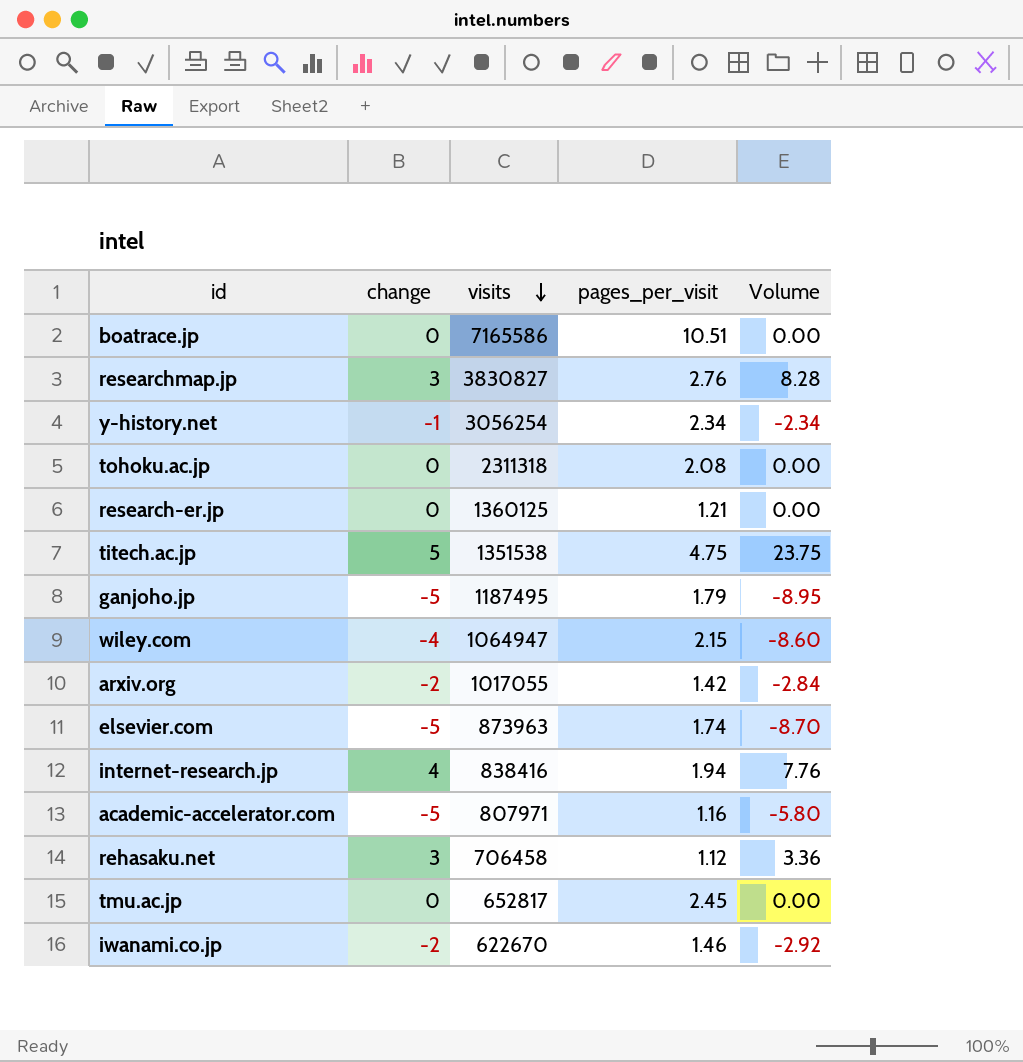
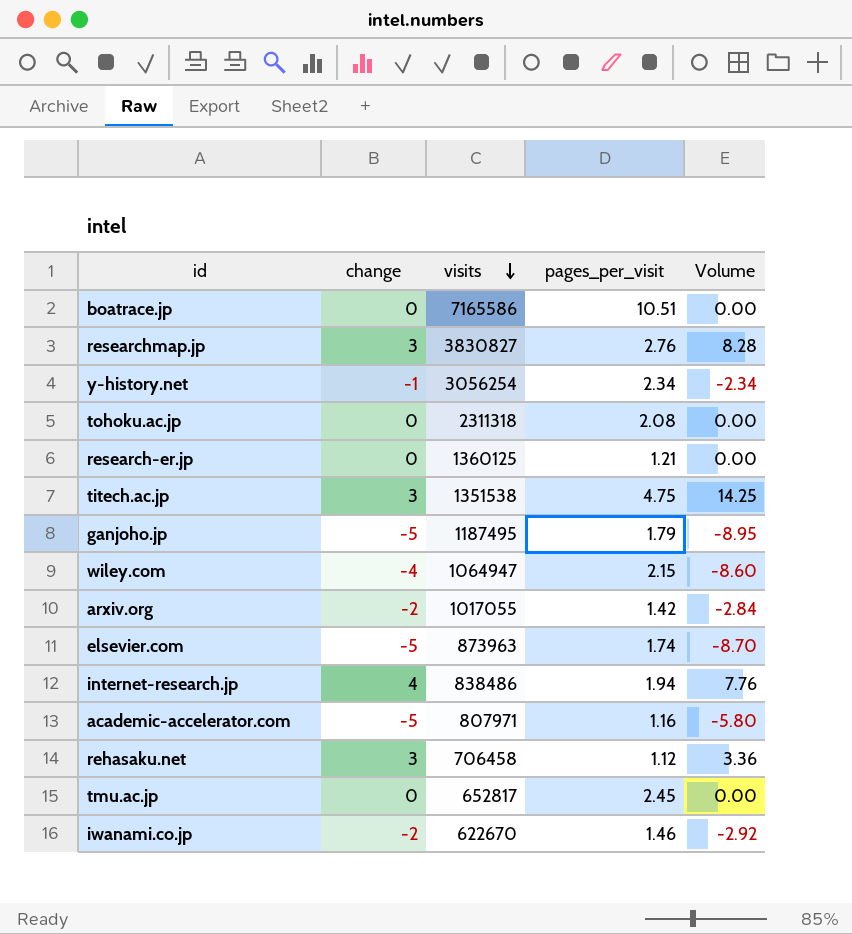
titech.ac.jp | change: 5 -> 3
titech.ac.jp | Volume: 23.75 -> 14.25
internet-research.jp | visits: 838416 -> 838486

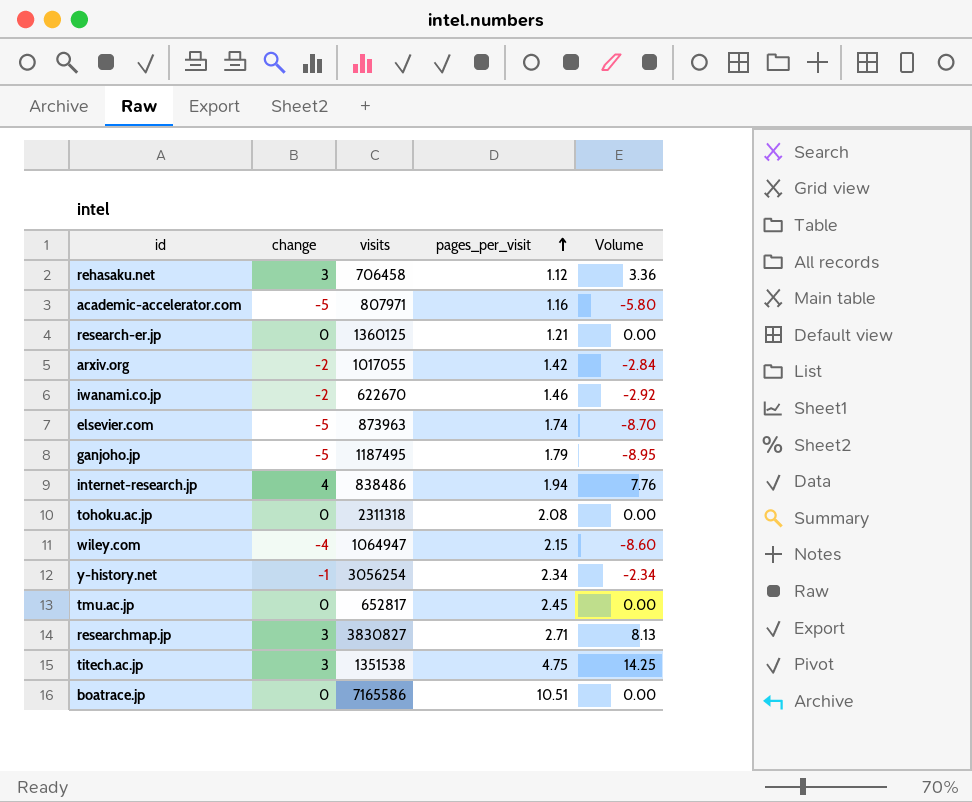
row order: visits descending -> pages_per_visit ascending
researchmap.jp | pages_per_visit: 2.76 -> 2.71
researchmap.jp | Volume: 8.28 -> 8.13

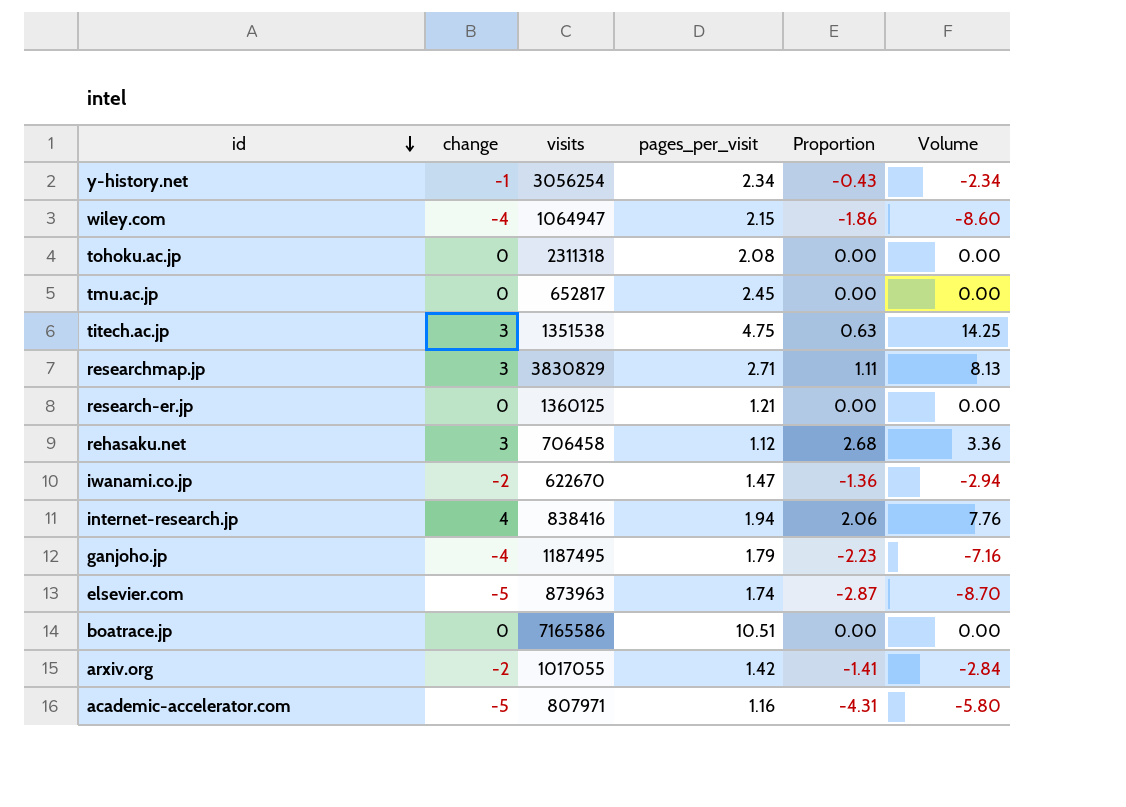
row order: pages_per_visit ascending -> id descending
column Proportion | formula: none -> [change] / [pages_per_visit]
researchmap.jp | visits: 3830827 -> 3830829
iwanami.co.jp | pages_per_visit: 1.46 -> 1.47
iwanami.co.jp | Volume: -2.92 -> -2.94
internet-research.jp | visits: 838486 -> 838416
ganjoho.jp | change: -5 -> -4
ganjoho.jp | Volume: -8.95 -> -7.16

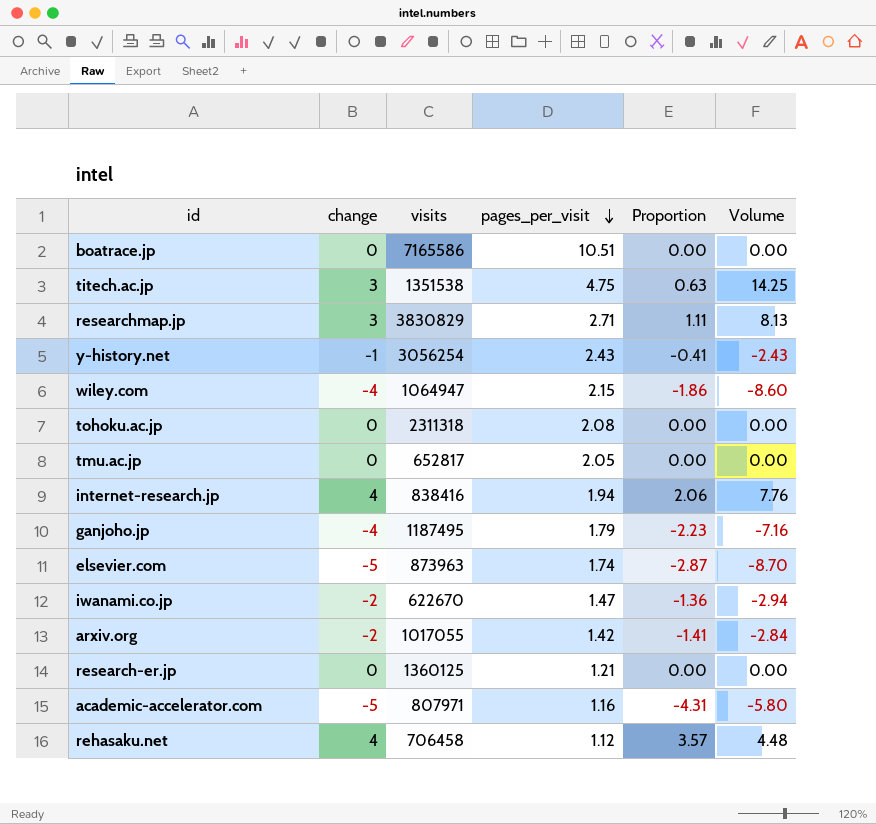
row order: id descending -> pages_per_visit descending
y-history.net | pages_per_visit: 2.34 -> 2.43
y-history.net | Proportion: -0.43 -> -0.41
y-history.net | Volume: -2.34 -> -2.43
tmu.ac.jp | pages_per_visit: 2.45 -> 2.05
rehasaku.net | change: 3 -> 4
rehasaku.net | Proportion: 2.68 -> 3.57
rehasaku.net | Volume: 3.36 -> 4.48

